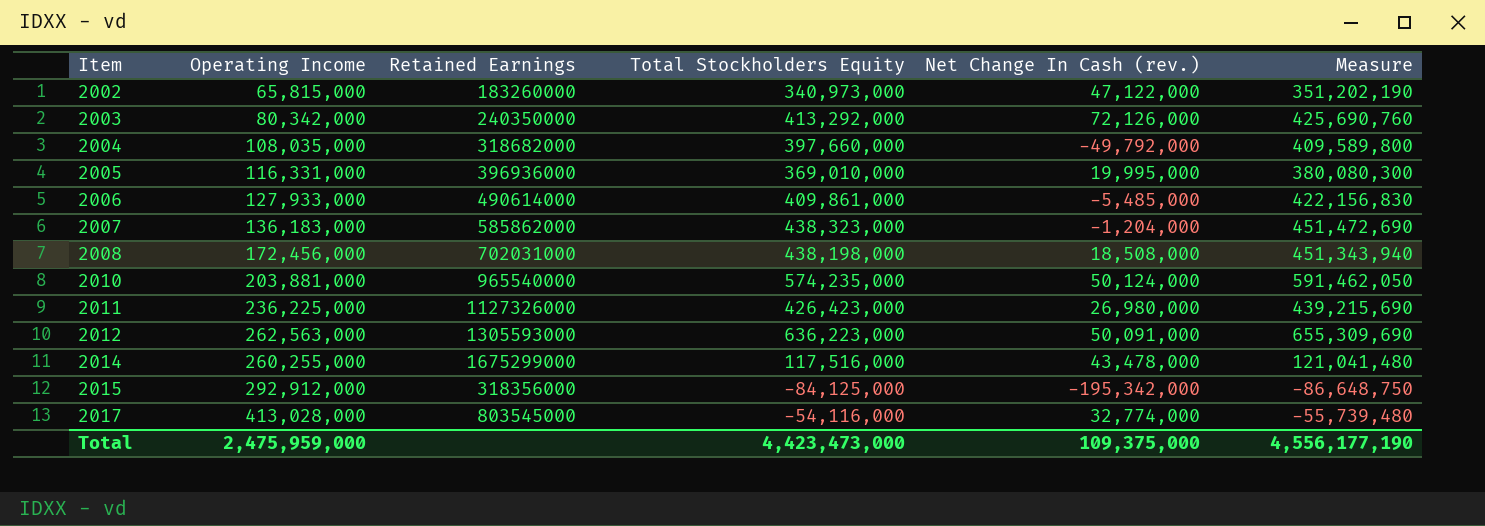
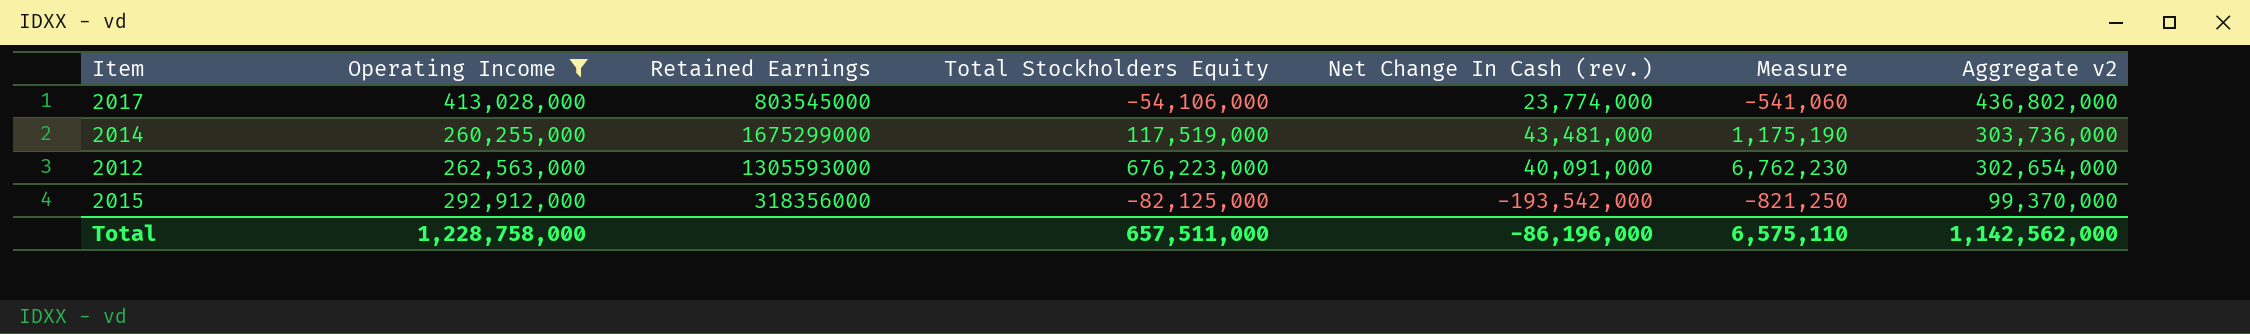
filter: none -> Operating Income >= 260,255,000
row order: Item ascending -> Aggregate v2 descending
column Measure | formula: [Total Stockholders Equity] * 1.03 -> [Total Stockholders Equity] * 0.01
column Aggregate v2 | formula: none -> [Operating Income] + [Net Change In Cash (rev.)]
2017 | Total Stockholders Equity: -54,116,000 -> -54,106,000
2017 | Net Change In Cash (rev.): 32,774,000 -> 23,774,000
2014 | Total Stockholders Equity: 117,516,000 -> 117,519,000
2014 | Net Change In Cash (rev.): 43,478,000 -> 43,481,000
2012 | Total Stockholders Equity: 636,223,000 -> 676,223,000
2012 | Net Change In Cash (rev.): 50,091,000 -> 40,091,000
2015 | Total Stockholders Equity: -84,125,000 -> -82,125,000
2015 | Net Change In Cash (rev.): -195,342,000 -> -193,542,000
Total | Operating Income: 2,475,959,000 -> 1,228,758,000
Total | Total Stockholders Equity: 4,423,473,000 -> 657,511,000
Total | Net Change In Cash (rev.): 109,375,000 -> -86,196,000
Total | Measure: 4,556,177,190 -> 6,575,110

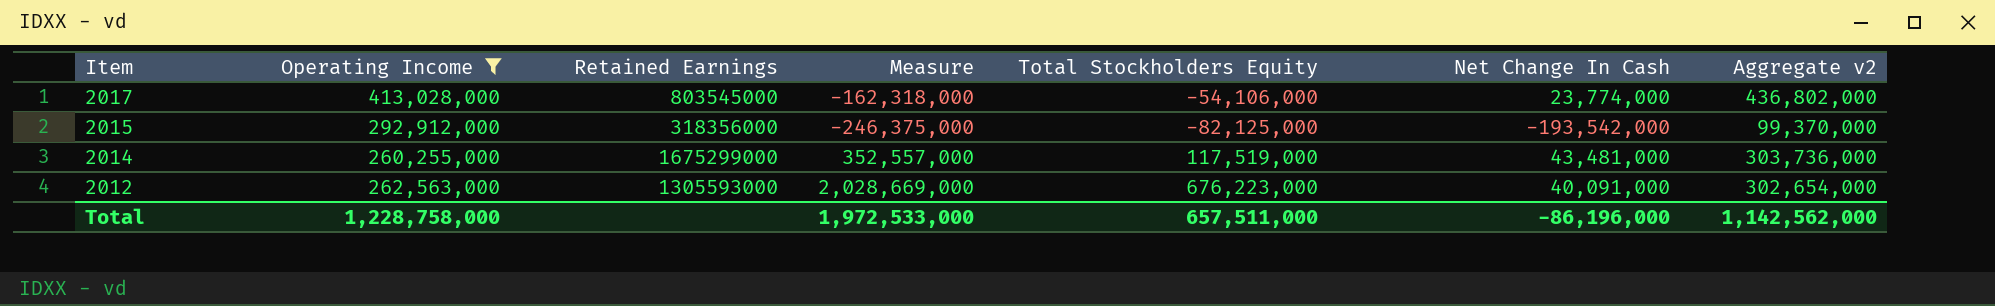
row order: Aggregate v2 descending -> Item descending
column Measure | formula: [Total Stockholders Equity] * 0.01 -> [Total Stockholders Equity] * 3
column Measure | position: 6 -> 4
column name: Net Change In Cash (rev.) -> Net Change In Cash
Total | Measure: 6,575,110 -> 1,972,533,000

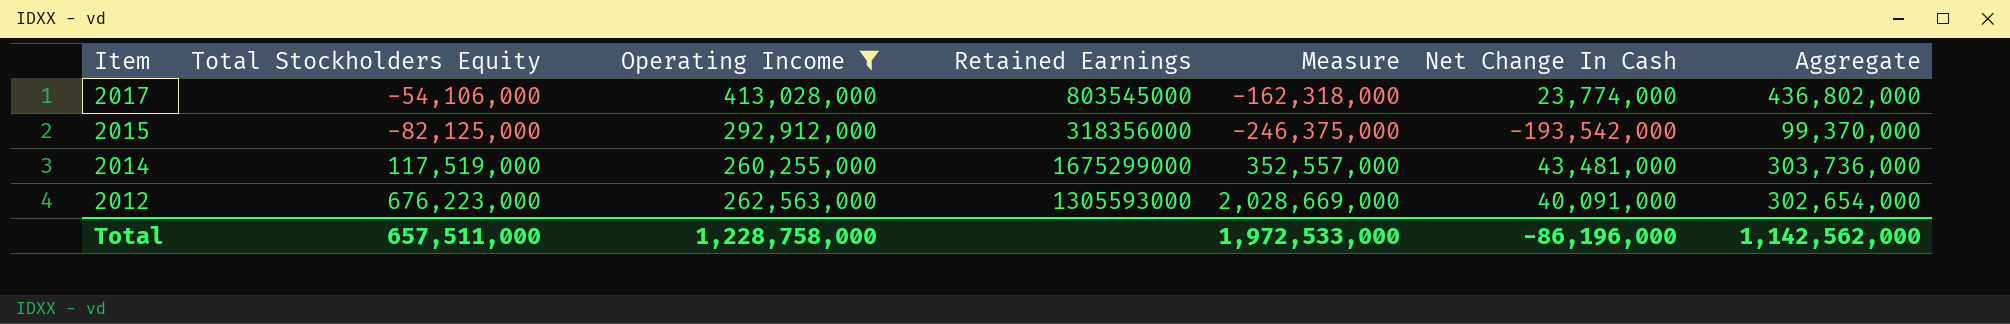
column Total Stockholders Equity | position: 5 -> 2
column name: Aggregate v2 -> Aggregate

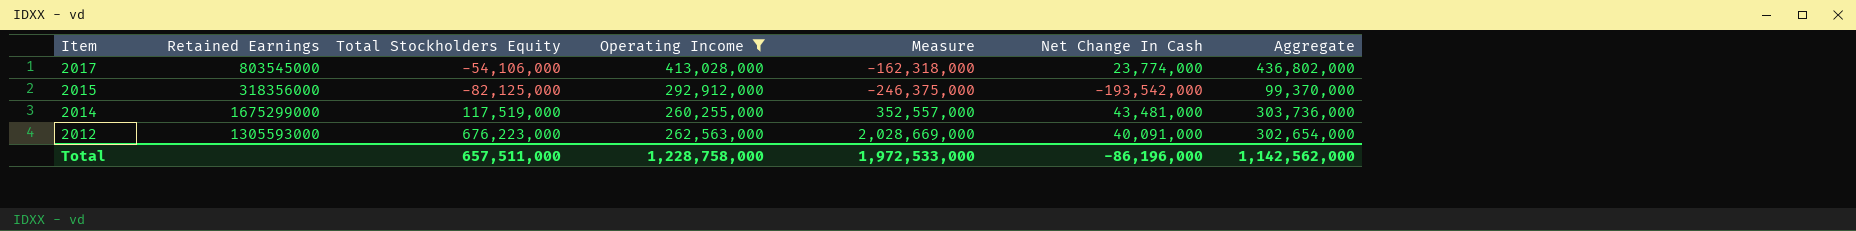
column Retained Earnings | position: 4 -> 2

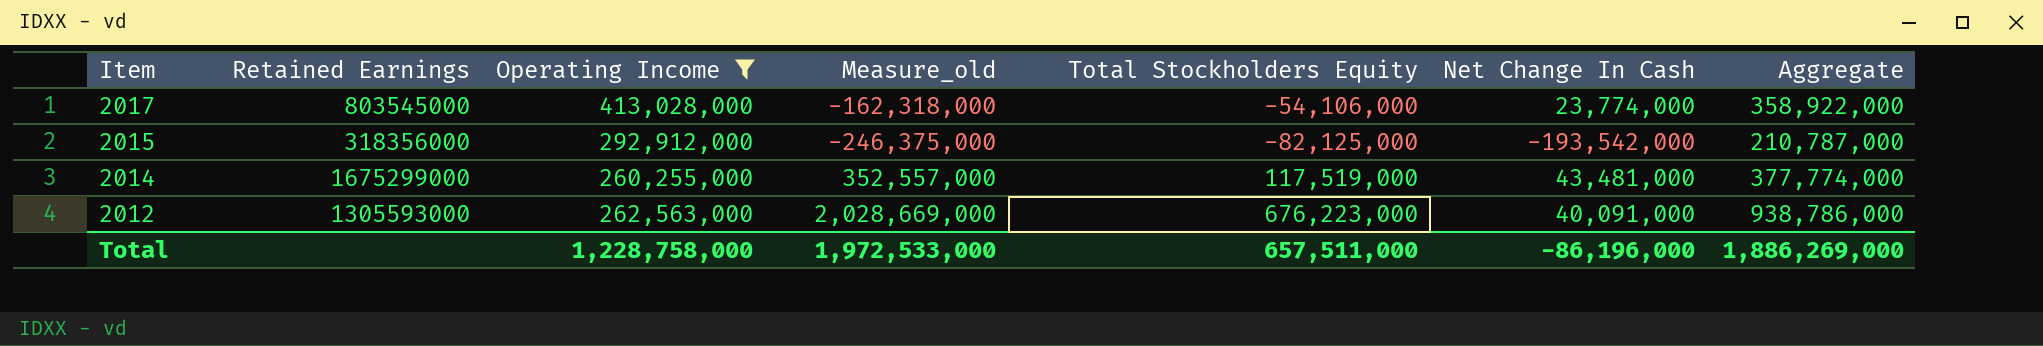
column name: Measure -> Measure_old
column Total Stockholders Equity | position: 3 -> 5
column Aggregate | formula: [Operating Income] + [Net Change In Cash] -> [Operating Income] + [Total Stockholders Equity]
Total | Aggregate: 1,142,562,000 -> 1,886,269,000

